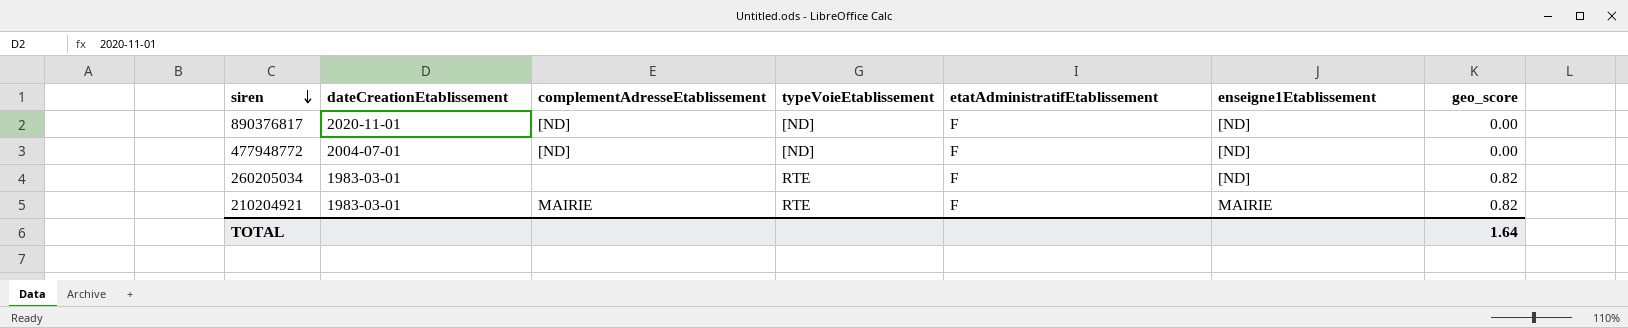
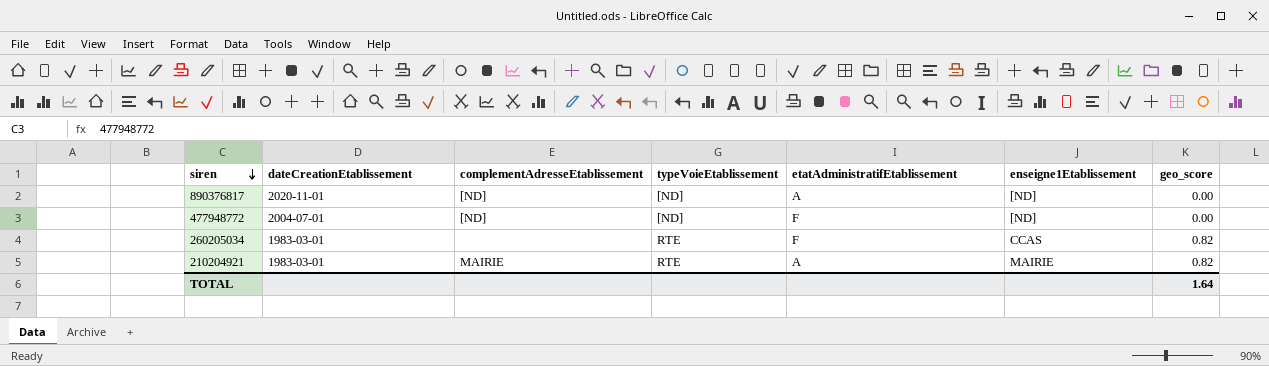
890376817 | etatAdministratifEtablissement: F -> A
260205034 | enseigne1Etablissement: [ND] -> CCAS
210204921 | etatAdministratifEtablissement: F -> A

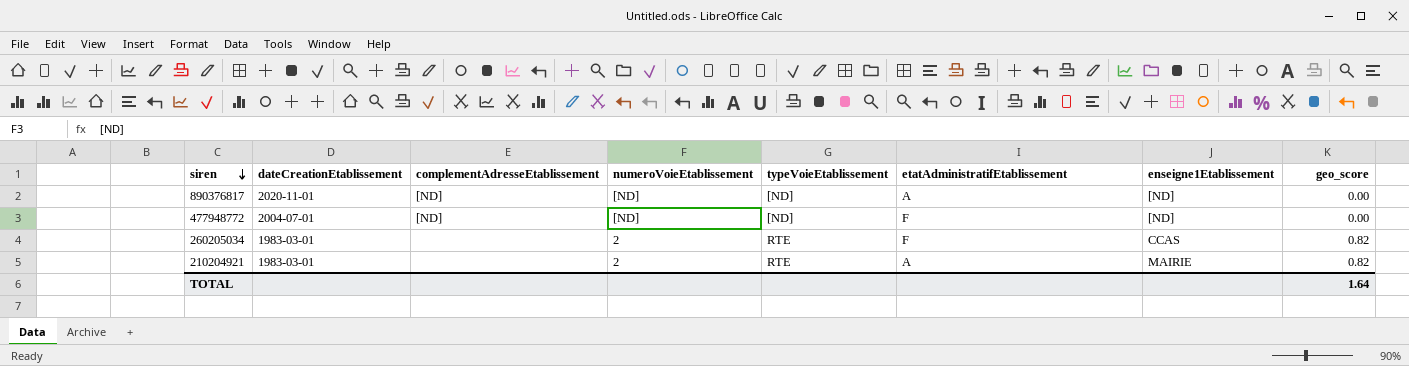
column numeroVoieEtablissement | position: none -> 4
210204921 | complementAdresseEtablissement: MAIRIE -> none

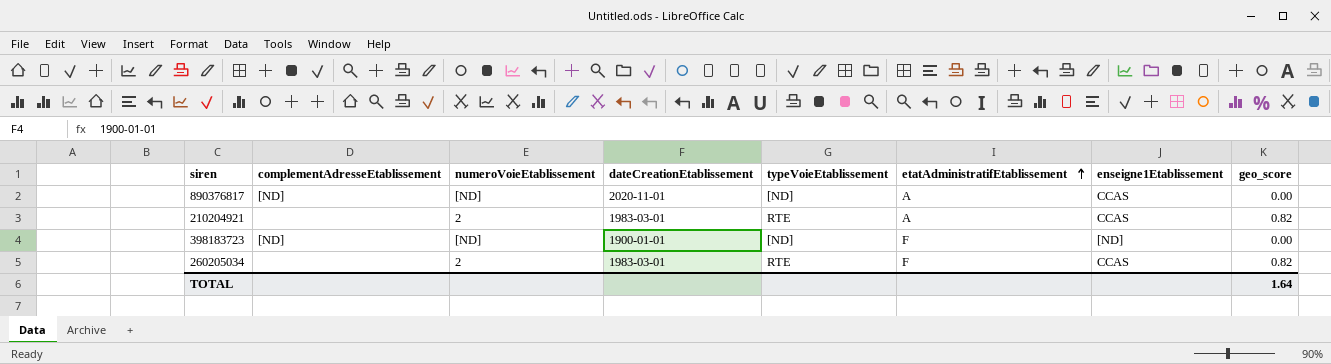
row order: siren descending -> etatAdministratifEtablissement ascending
column dateCreationEtablissement | position: 2 -> 4
row 477948772: 2004-07-01 | [ND] | [ND] | [ND] | F | [ND] | 0.00 -> none
890376817 | enseigne1Etablissement: [ND] -> CCAS
210204921 | enseigne1Etablissement: MAIRIE -> CCAS
row 398183723: none -> [ND] | [ND] | 1900-01-01 | [ND] | F | [ND] | 0.00

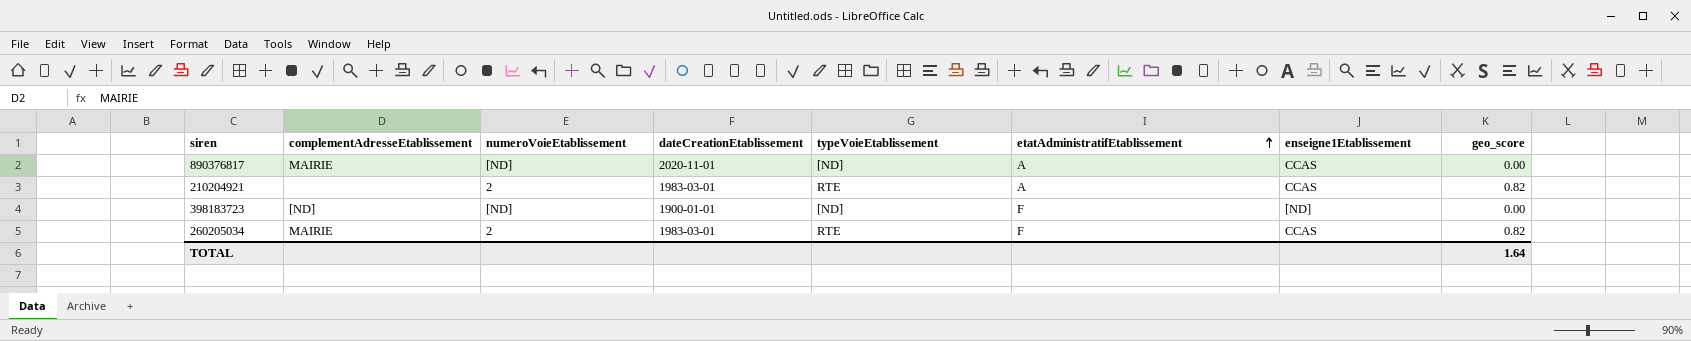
890376817 | complementAdresseEtablissement: [ND] -> MAIRIE
260205034 | complementAdresseEtablissement: none -> MAIRIE

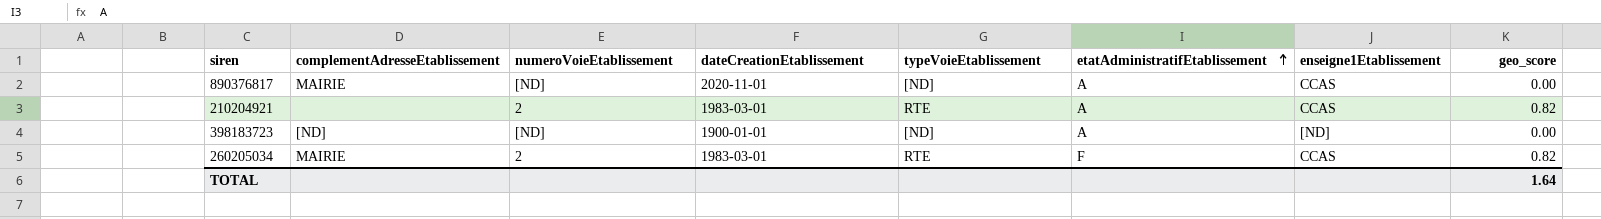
398183723 | etatAdministratifEtablissement: F -> A

